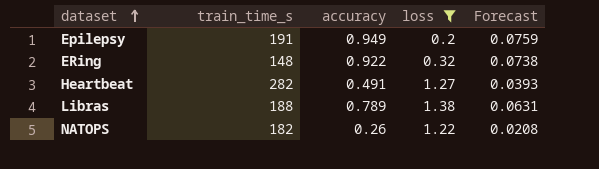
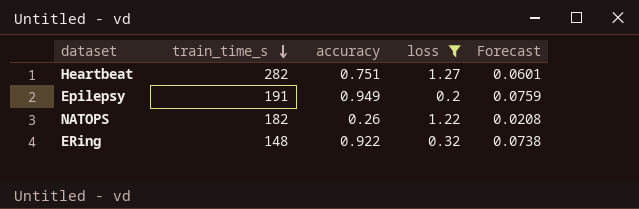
row order: dataset ascending -> train_time_s descending
row Libras: 188 | 0.789 | 1.38 | 0.0631 -> none
Heartbeat | accuracy: 0.491 -> 0.751
Heartbeat | Forecast: 0.0393 -> 0.0601

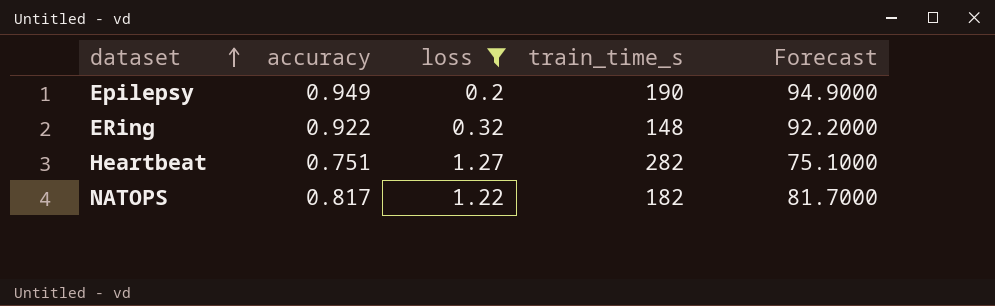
row order: train_time_s descending -> dataset ascending
column train_time_s | position: 2 -> 4
column Forecast | formula: [accuracy] * 0.08 -> [accuracy] * 100
Epilepsy | train_time_s: 191 -> 190
NATOPS | accuracy: 0.26 -> 0.817

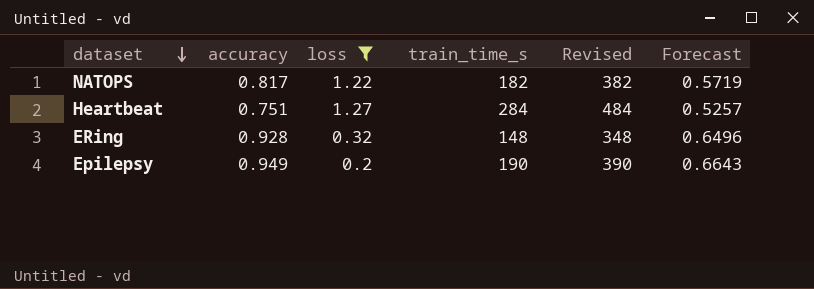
row order: dataset ascending -> dataset descending
column Revised | formula: none -> [train_time_s] + 200
column Forecast | formula: [accuracy] * 100 -> [accuracy] * 0.7
Heartbeat | train_time_s: 282 -> 284
ERing | accuracy: 0.922 -> 0.928

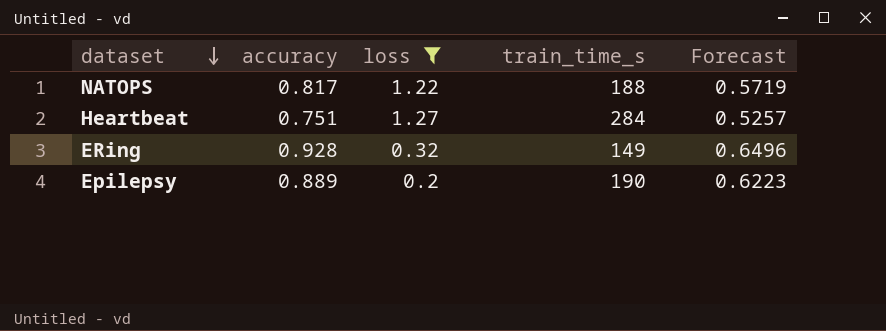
column Revised | formula: [train_time_s] + 200 -> none
NATOPS | train_time_s: 182 -> 188
ERing | train_time_s: 148 -> 149
Epilepsy | accuracy: 0.949 -> 0.889
Epilepsy | Forecast: 0.6643 -> 0.6223

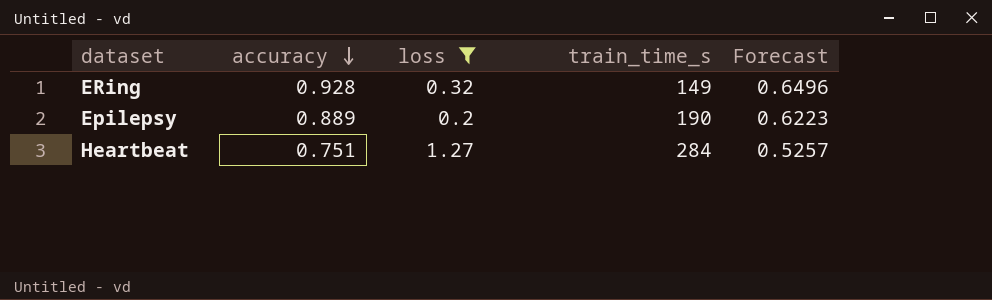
row order: dataset descending -> accuracy descending
row NATOPS: 0.817 | 1.22 | 188 | 0.5719 -> none

